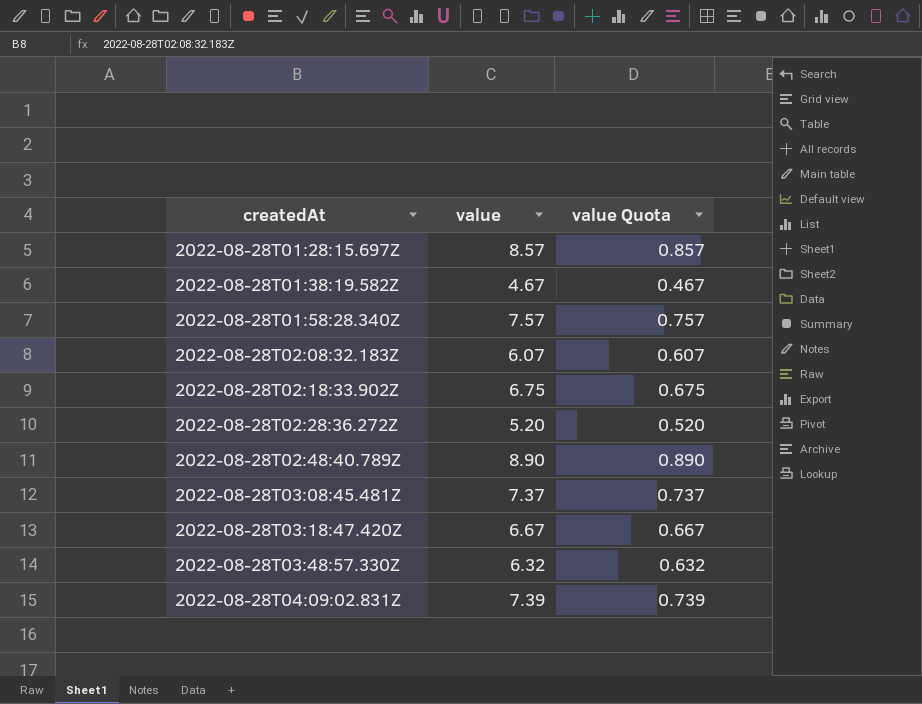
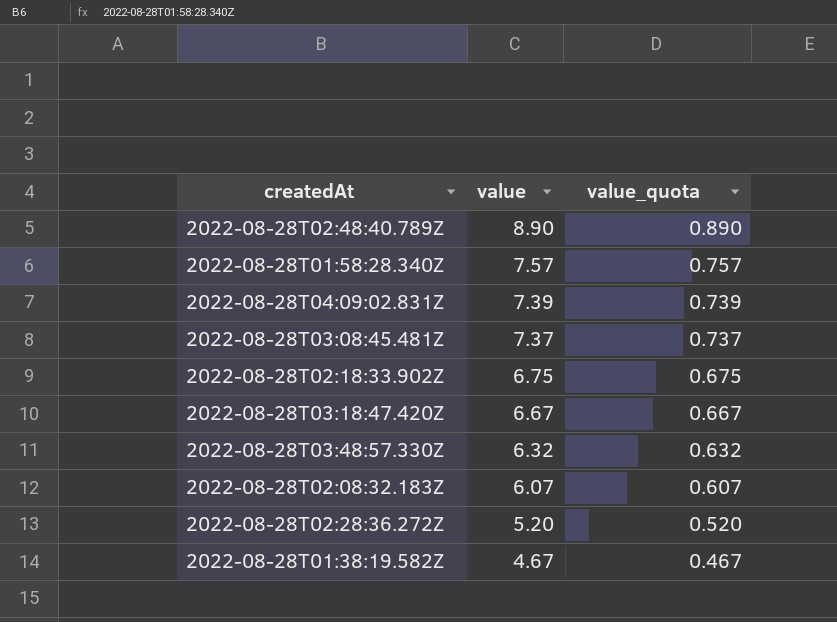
row order: createdAt ascending -> value descending
column name: value Quota -> value_quota
row 2022-08-28T01:28:15.697Z: 8.57 | 0.857 -> none

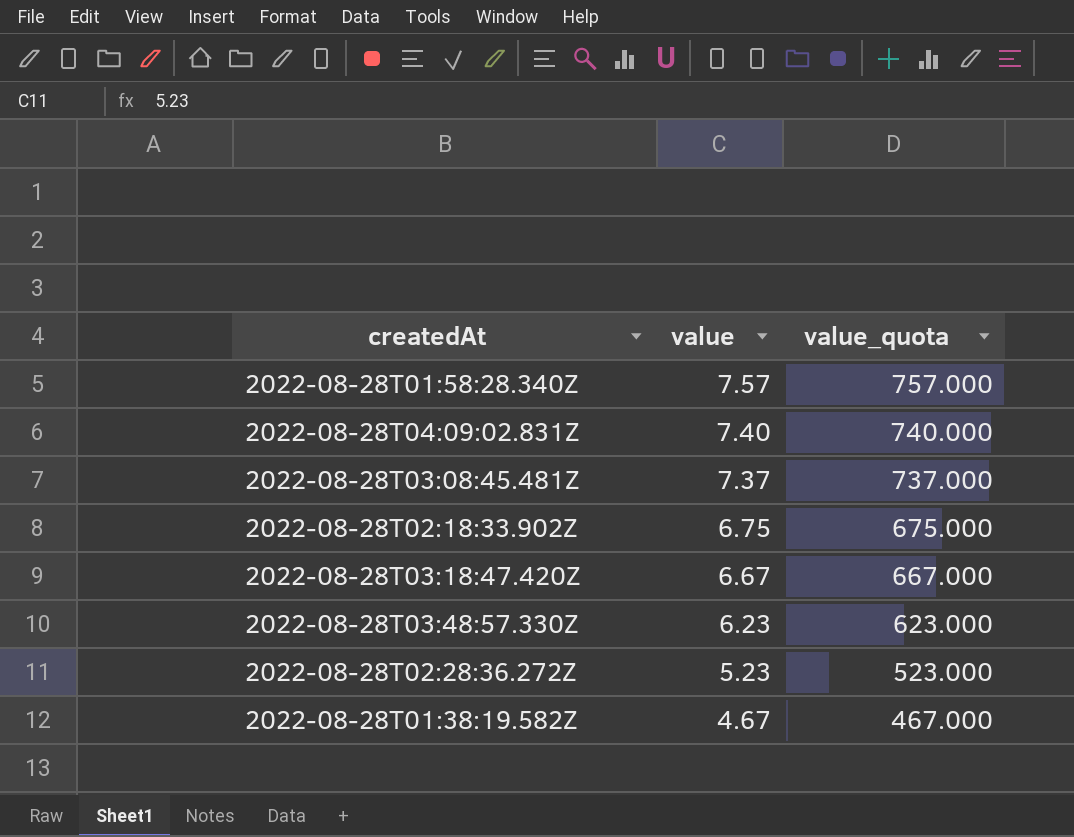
column value_quota | formula: [value] * 0.1 -> [value] * 100
row 2022-08-28T02:48:40.789Z: 8.90 | 0.890 -> none
row 2022-08-28T02:08:32.183Z: 6.07 | 0.607 -> none
2022-08-28T04:09:02.831Z | value: 7.39 -> 7.40
2022-08-28T03:48:57.330Z | value: 6.32 -> 6.23
2022-08-28T02:28:36.272Z | value: 5.20 -> 5.23

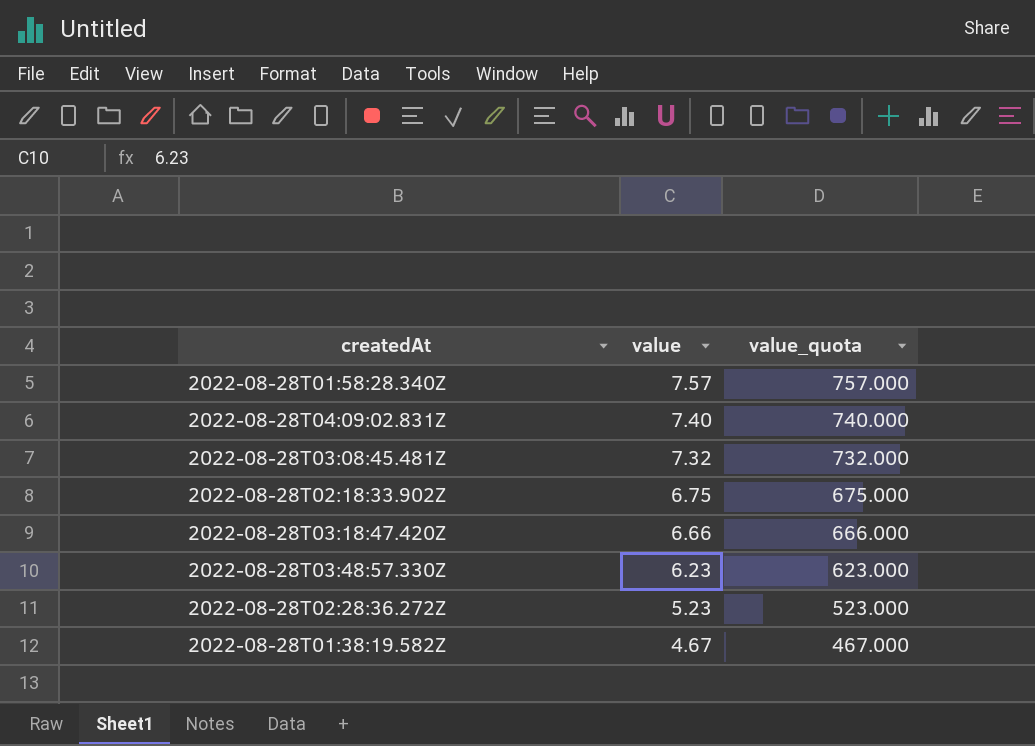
2022-08-28T03:08:45.481Z | value: 7.37 -> 7.32
2022-08-28T03:08:45.481Z | value_quota: 737.000 -> 732.000
2022-08-28T03:18:47.420Z | value: 6.67 -> 6.66
2022-08-28T03:18:47.420Z | value_quota: 667.000 -> 666.000

